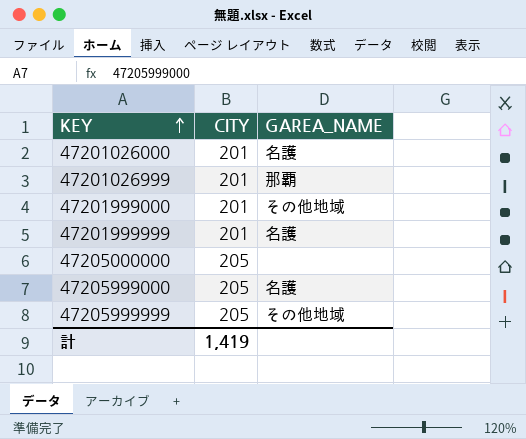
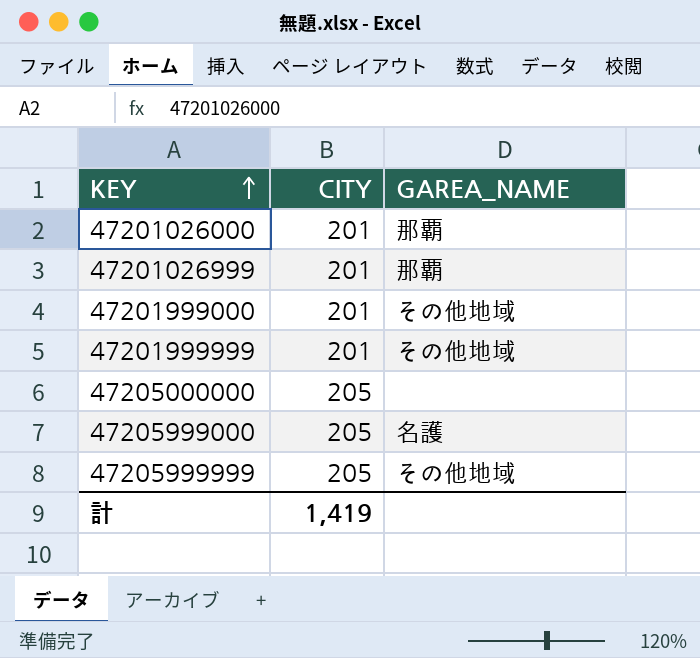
47201026000 | GAREA_NAME: 名護 -> 那覇
47201999999 | GAREA_NAME: 名護 -> その他地域

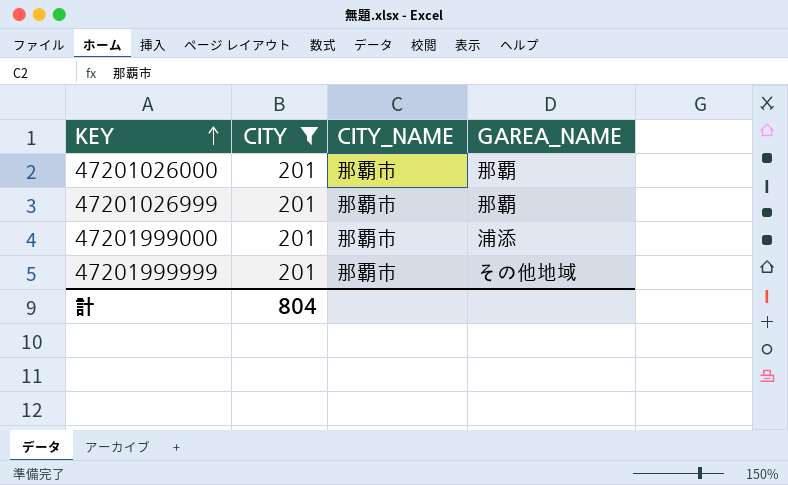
filter: none -> CITY = 201
column CITY_NAME | position: none -> 3
47201999000 | GAREA_NAME: その他地域 -> 浦添
計 | CITY: 1,419 -> 804

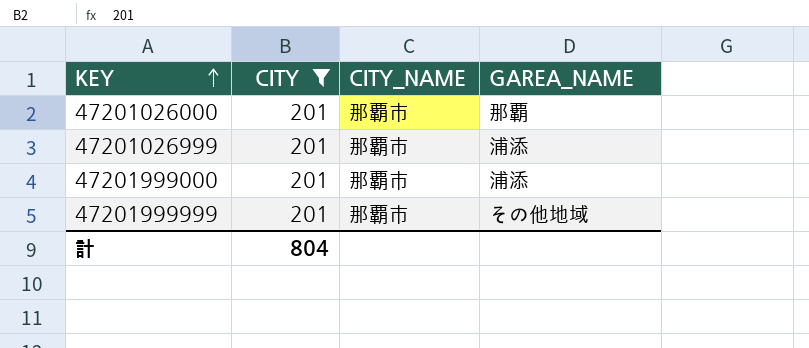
47201026999 | GAREA_NAME: 那覇 -> 浦添

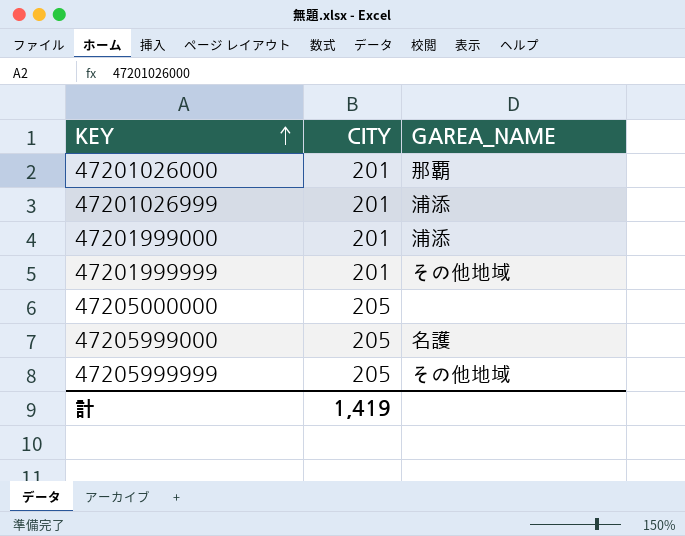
filter: CITY = 201 -> none
column CITY_NAME | position: 3 -> none
計 | CITY: 804 -> 1,419

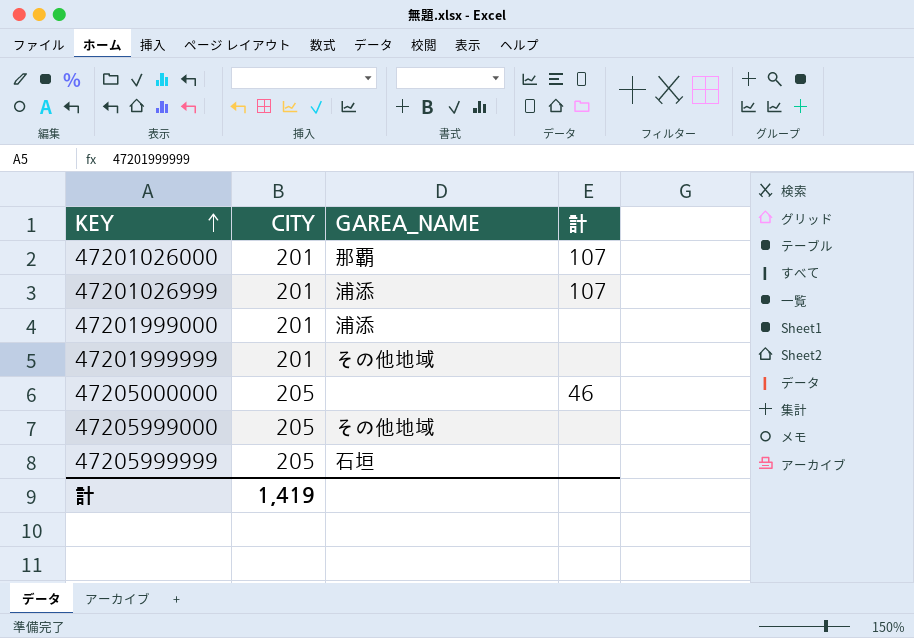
column 計 | position: none -> 4
47205999000 | GAREA_NAME: 名護 -> その他地域
47205999999 | GAREA_NAME: その他地域 -> 石垣

